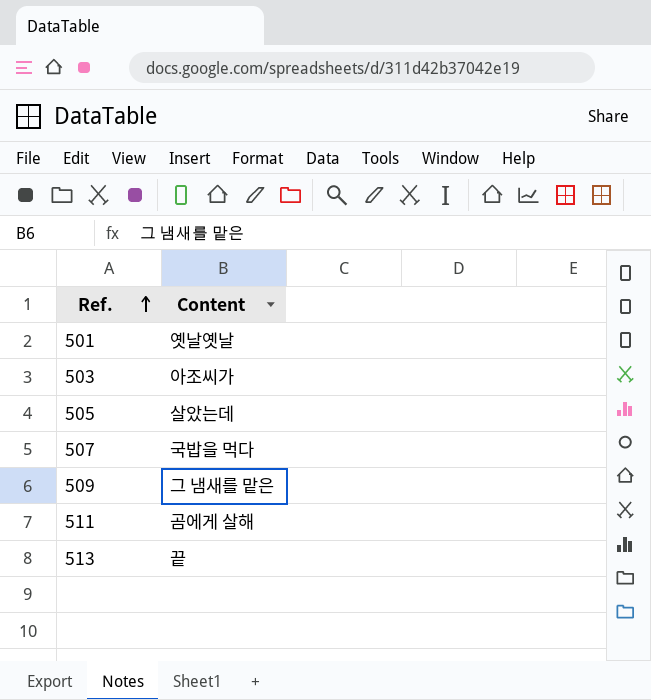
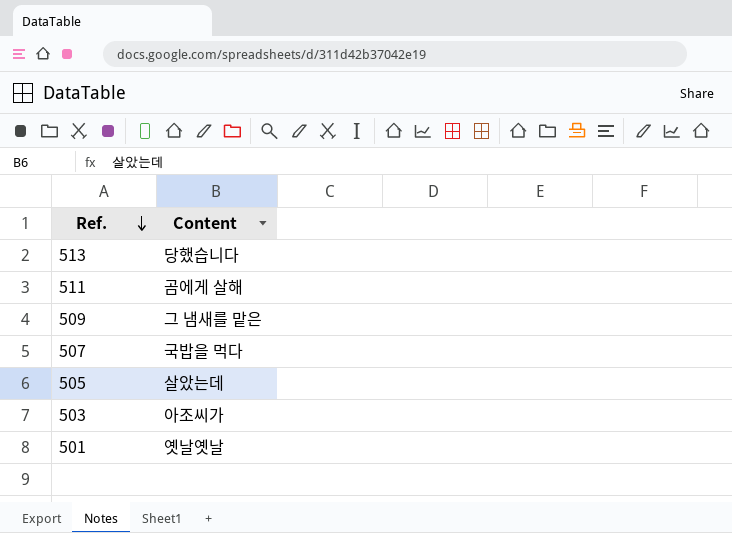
row order: Ref. ascending -> Ref. descending
513 | Content: 끝 -> 당했습니다

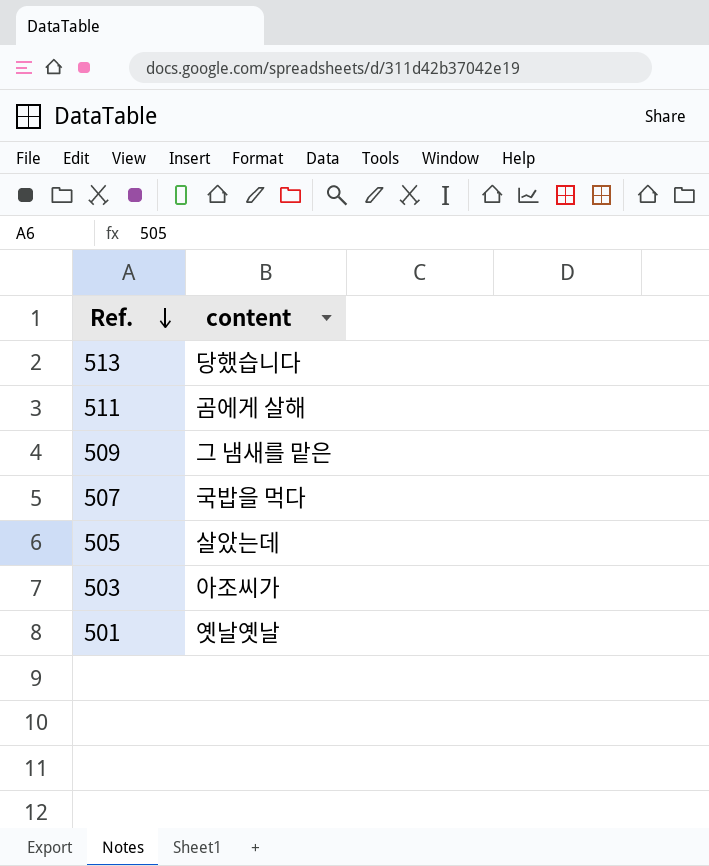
column name: Content -> content

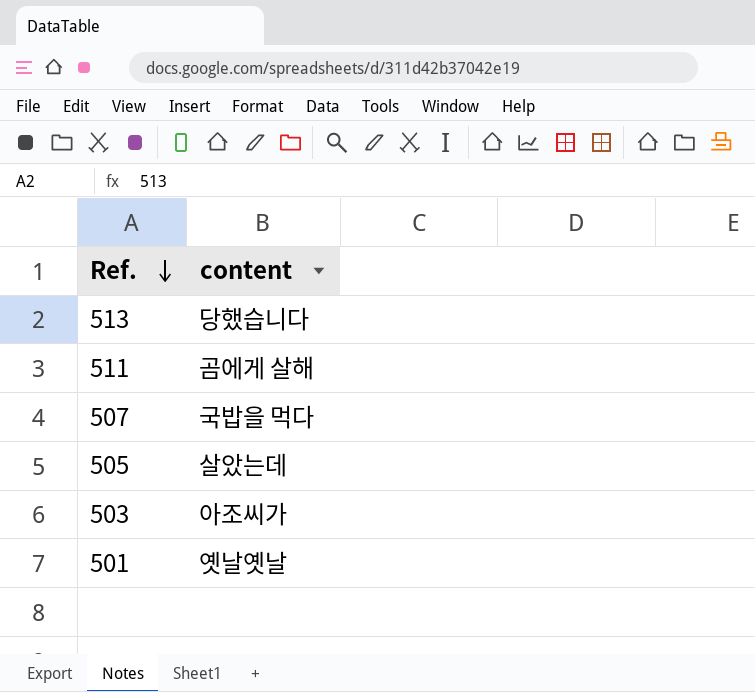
row 509: 그 냄새를 맡은 -> none

